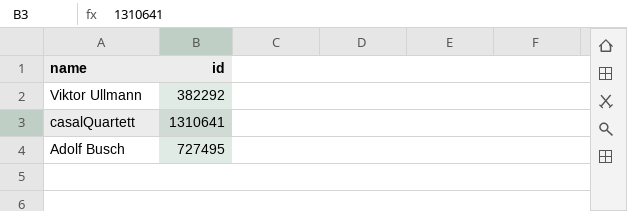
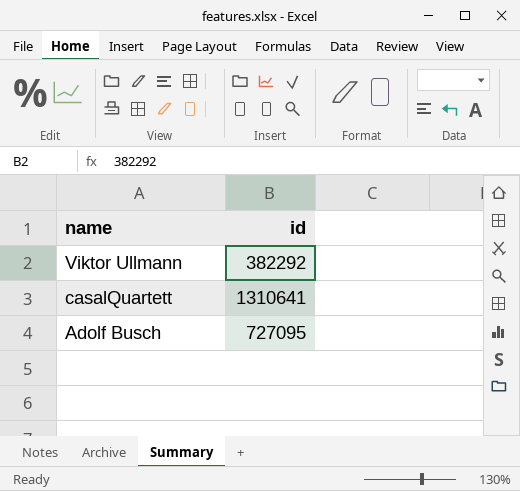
Adolf Busch | id: 727495 -> 727095

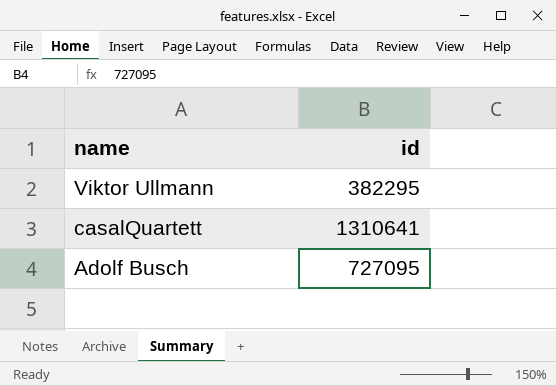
Viktor Ullmann | id: 382292 -> 382295

